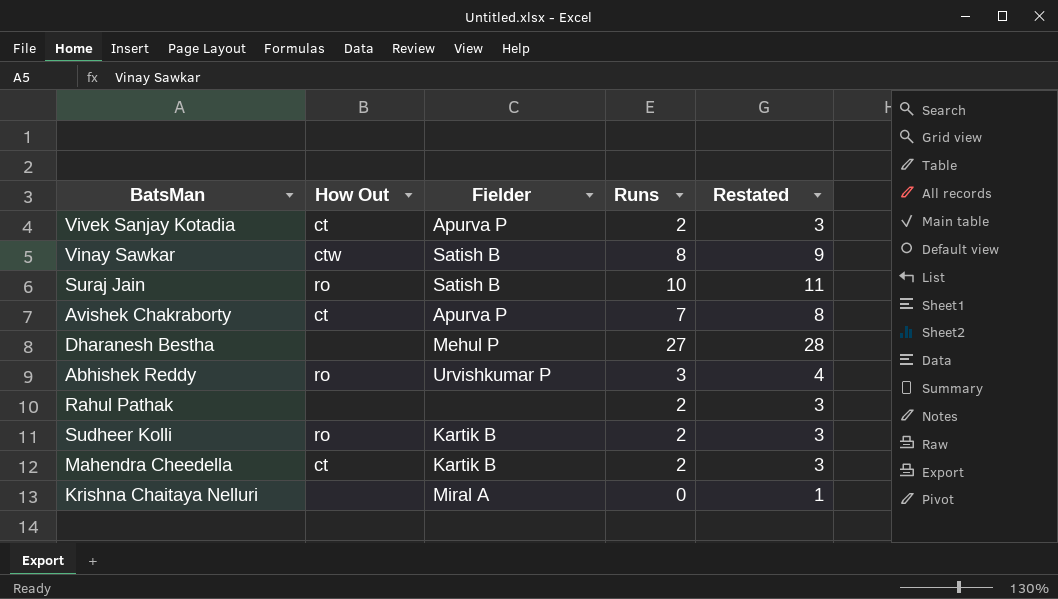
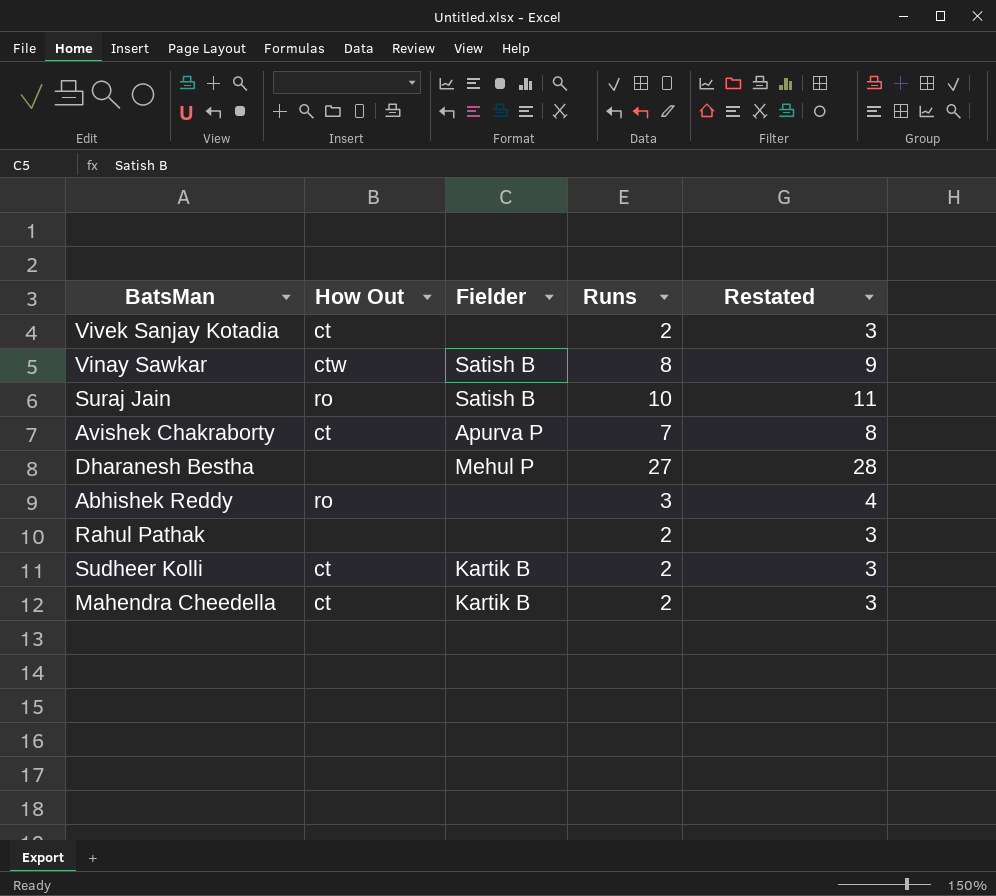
row Krishna Chaitaya Nelluri: none | Miral A | 0 | 1 -> none
Vivek Sanjay Kotadia | Fielder: Apurva P -> none
Abhishek Reddy | Fielder: Urvishkumar P -> none
Sudheer Kolli | How Out: ro -> ct

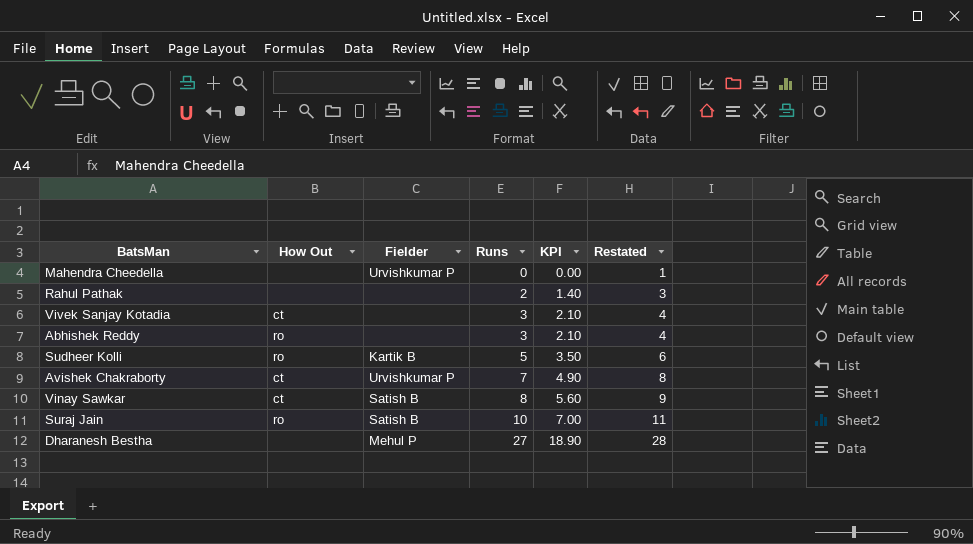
row order: none -> Runs ascending
column KPI | formula: none -> [Runs] * 0.7
Mahendra Cheedella | How Out: ct -> none
Mahendra Cheedella | Fielder: Kartik B -> Urvishkumar P
Mahendra Cheedella | Runs: 2 -> 0
Mahendra Cheedella | Restated: 3 -> 1
Vivek Sanjay Kotadia | Runs: 2 -> 3
Vivek Sanjay Kotadia | Restated: 3 -> 4
Sudheer Kolli | How Out: ct -> ro
Sudheer Kolli | Runs: 2 -> 5
Sudheer Kolli | Restated: 3 -> 6
Avishek Chakraborty | Fielder: Apurva P -> Urvishkumar P
Vinay Sawkar | How Out: ctw -> ct

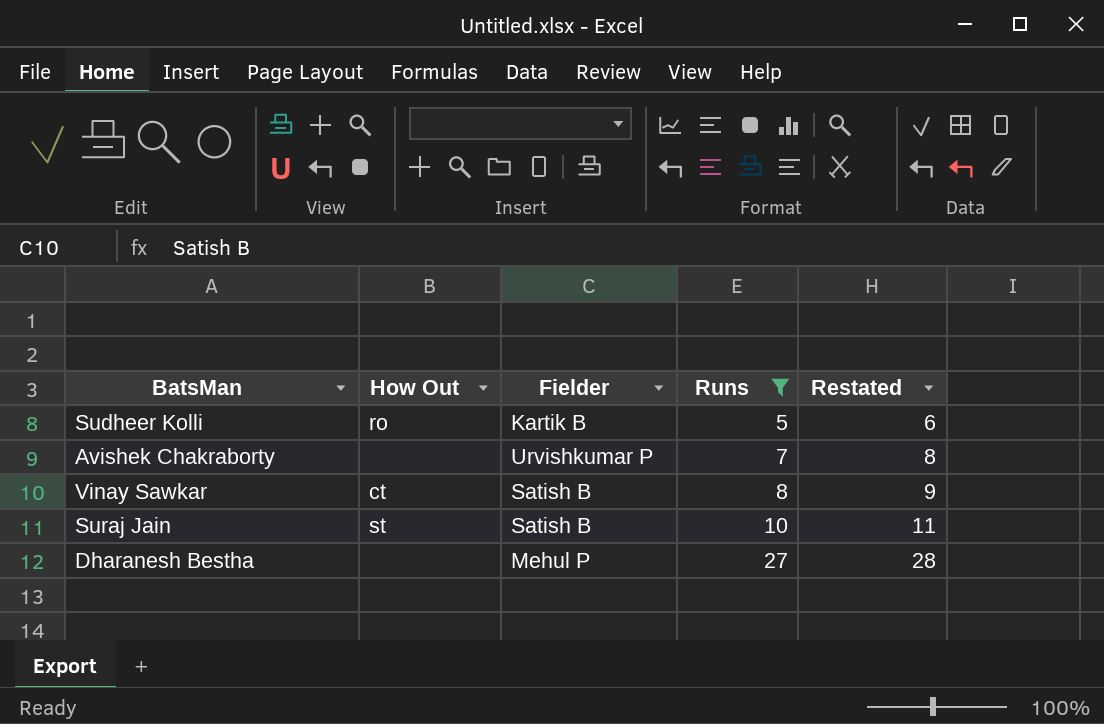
filter: none -> Runs >= 5
column KPI | formula: [Runs] * 0.7 -> none
Avishek Chakraborty | How Out: ct -> none
Suraj Jain | How Out: ro -> st

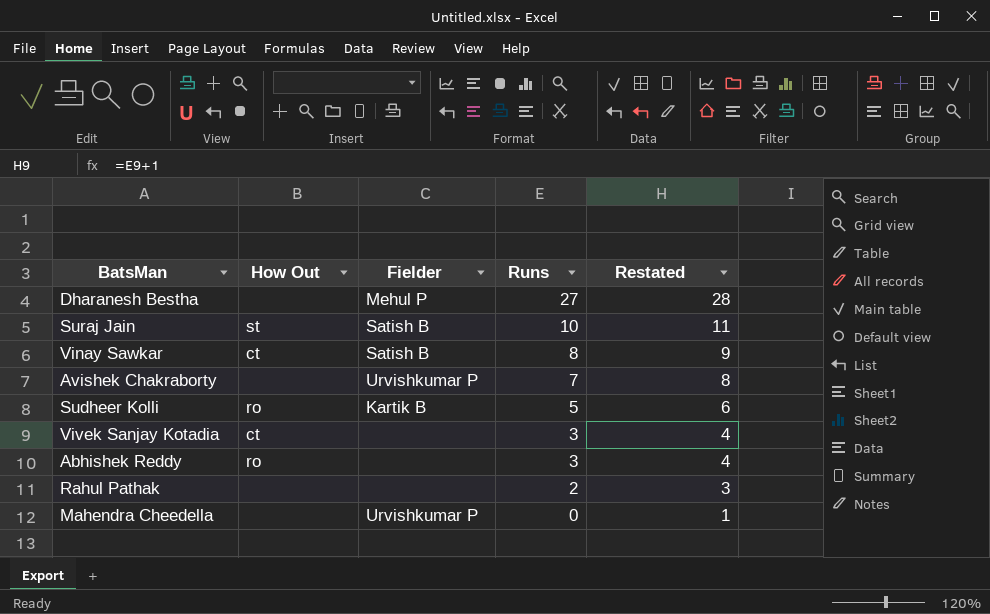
filter: Runs >= 5 -> none
row order: Runs ascending -> Runs descending

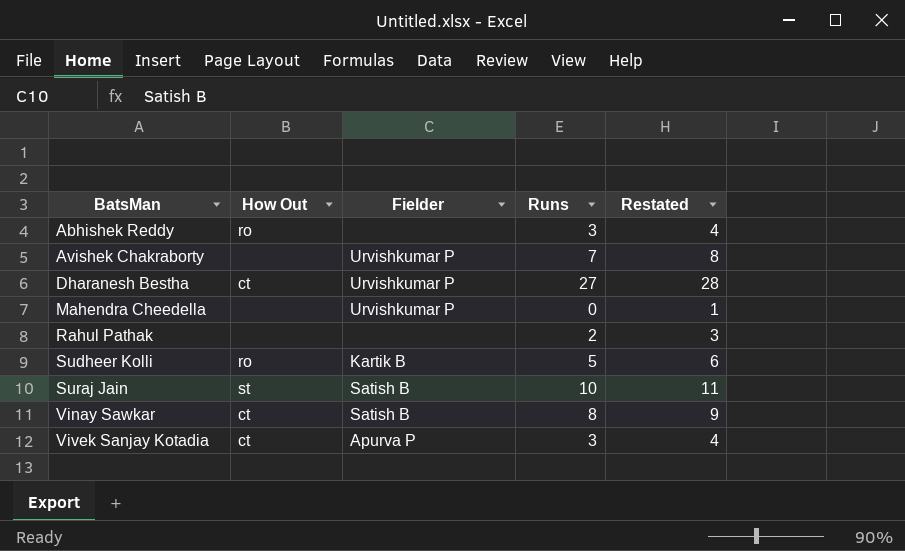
row order: Runs descending -> BatsMan ascending
Dharanesh Bestha | How Out: none -> ct
Dharanesh Bestha | Fielder: Mehul P -> Urvishkumar P
Vivek Sanjay Kotadia | Fielder: none -> Apurva P

